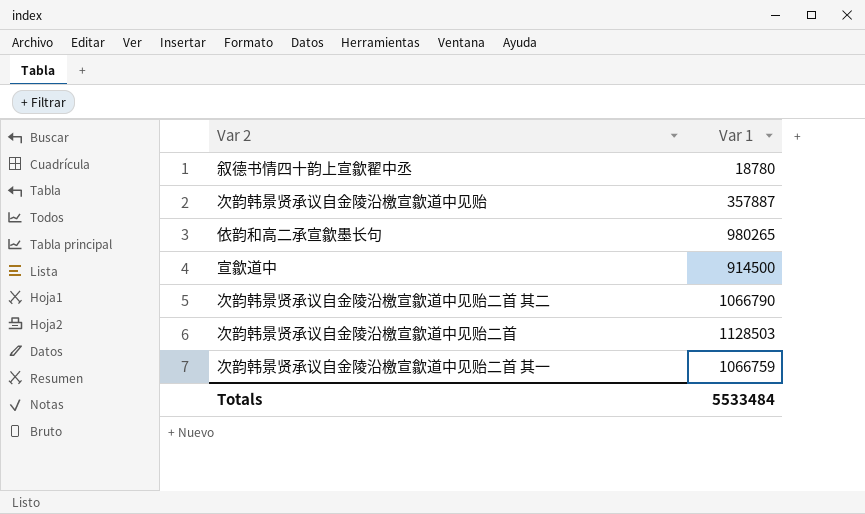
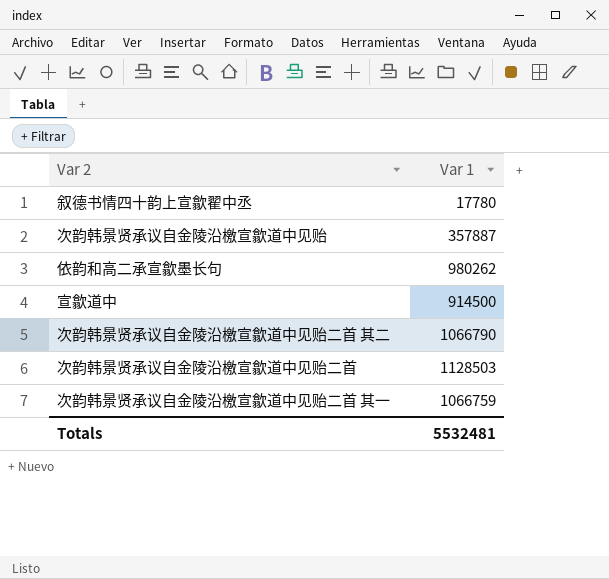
叙德书情四十韵上宣歙翟中丞 | Var 1: 18780 -> 17780
依韵和高二承宣歙墨长句 | Var 1: 980265 -> 980262
Totals | Var 1: 5533484 -> 5532481

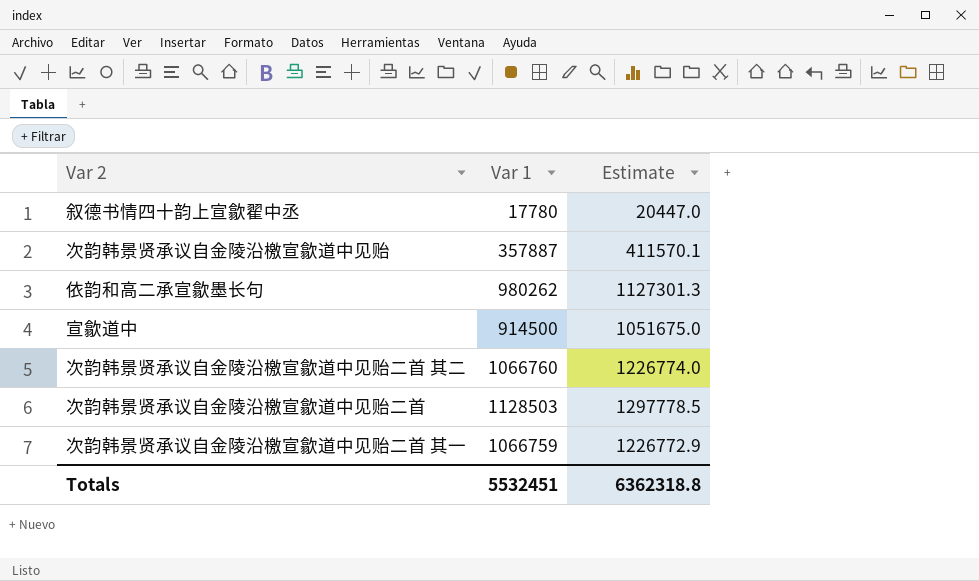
column Estimate | formula: none -> [Var 1] * 1.15
次韵韩景贤承议自金陵沿檄宣歙道中见贻二首 其二 | Var 1: 1066790 -> 1066760
Totals | Var 1: 5532481 -> 5532451

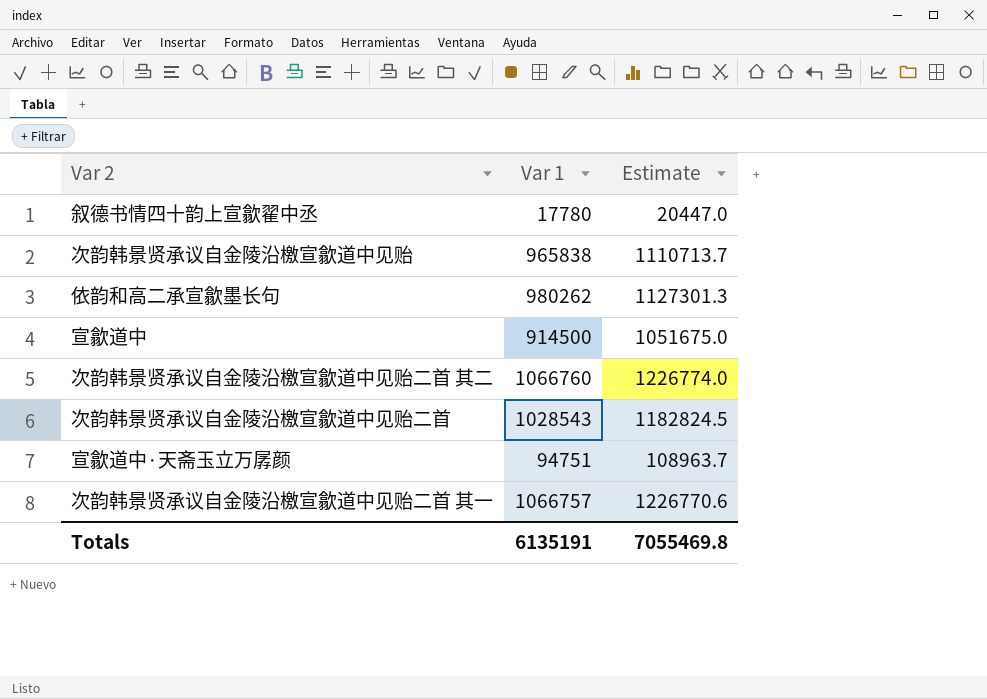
次韵韩景贤承议自金陵沿檄宣歙道中见贻 | Var 1: 357887 -> 965838
次韵韩景贤承议自金陵沿檄宣歙道中见贻 | Estimate: 411570.1 -> 1110713.7
次韵韩景贤承议自金陵沿檄宣歙道中见贻二首 | Var 1: 1128503 -> 1028543
次韵韩景贤承议自金陵沿檄宣歙道中见贻二首 | Estimate: 1297778.5 -> 1182824.5
row 宣歙道中·天斋玉立万孱颜: none -> 94751 | 108963.7
次韵韩景贤承议自金陵沿檄宣歙道中见贻二首 其一 | Var 1: 1066759 -> 1066757
次韵韩景贤承议自金陵沿檄宣歙道中见贻二首 其一 | Estimate: 1226772.9 -> 1226770.6
Totals | Var 1: 5532451 -> 6135191
Totals | Estimate: 6362318.8 -> 7055469.8

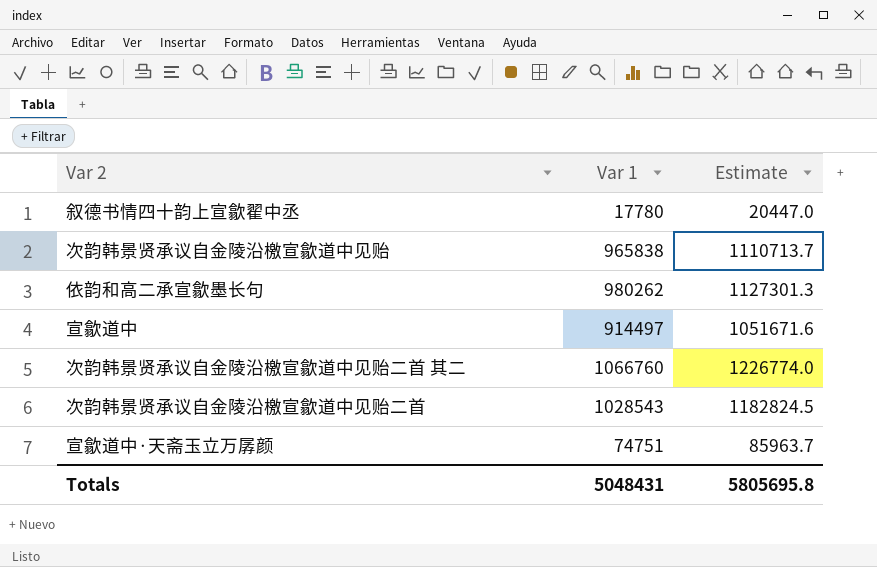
row 次韵韩景贤承议自金陵沿檄宣歙道中见贻二首 其一: 1066757 | 1226770.6 -> none
宣歙道中 | Var 1: 914500 -> 914497
宣歙道中 | Estimate: 1051675.0 -> 1051671.6
宣歙道中·天斋玉立万孱颜 | Var 1: 94751 -> 74751
宣歙道中·天斋玉立万孱颜 | Estimate: 108963.7 -> 85963.7
Totals | Var 1: 6135191 -> 5048431
Totals | Estimate: 7055469.8 -> 5805695.8

